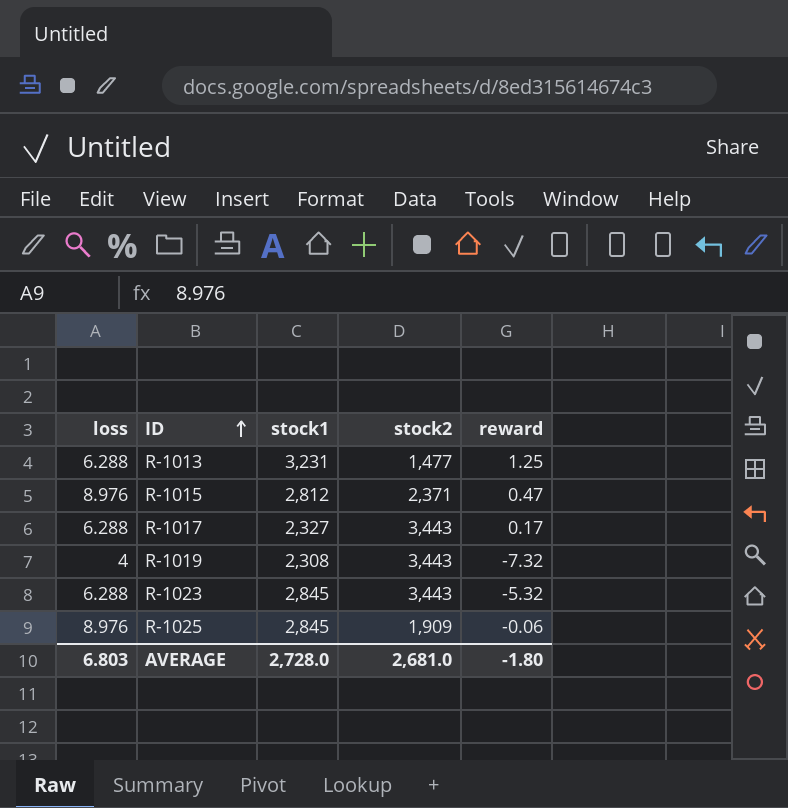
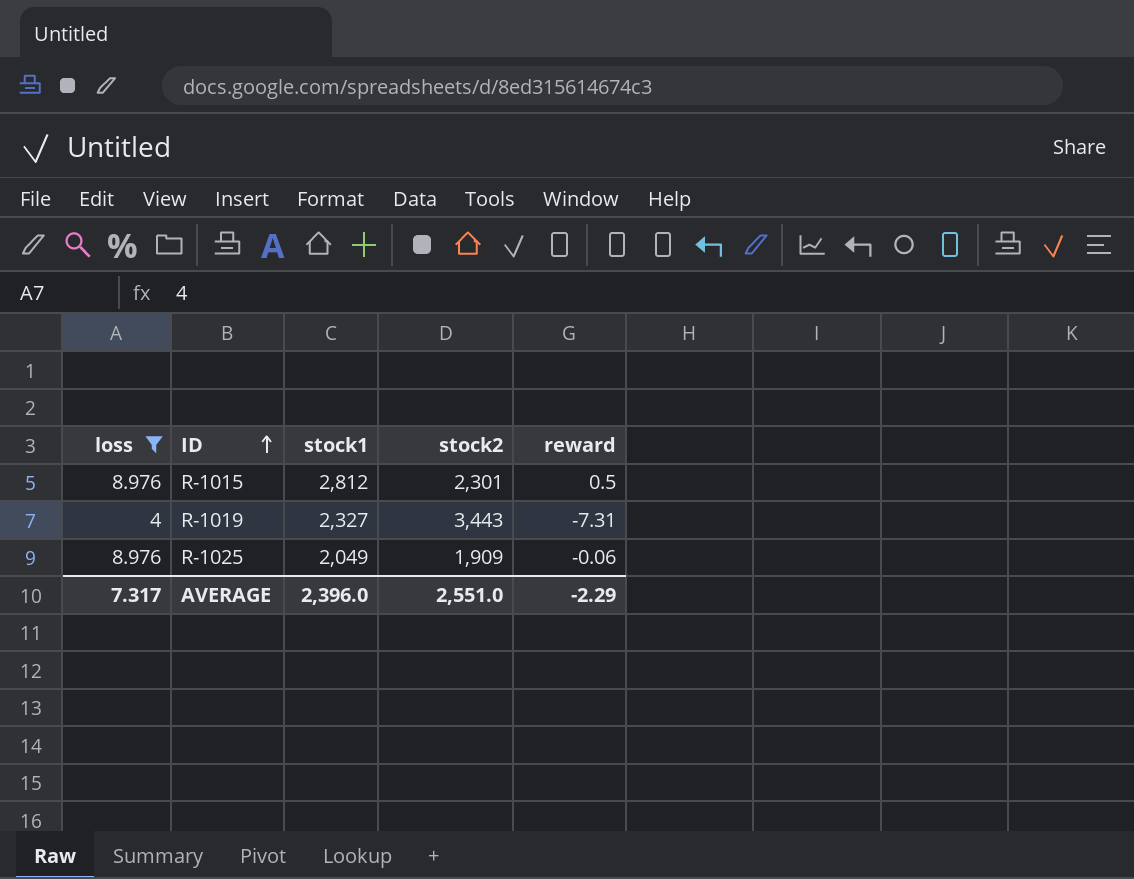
filter: none -> loss != 6.288
R-1015 | stock2: 2,371 -> 2,301
R-1015 | reward: 0.47 -> 0.5
R-1019 | stock1: 2,308 -> 2,327
R-1019 | reward: -7.32 -> -7.31
R-1025 | stock1: 2,845 -> 2,049
AVERAGE | loss: 6.803 -> 7.317
AVERAGE | stock1: 2,728.0 -> 2,396.0
AVERAGE | stock2: 2,681.0 -> 2,551.0
AVERAGE | reward: -1.80 -> -2.29

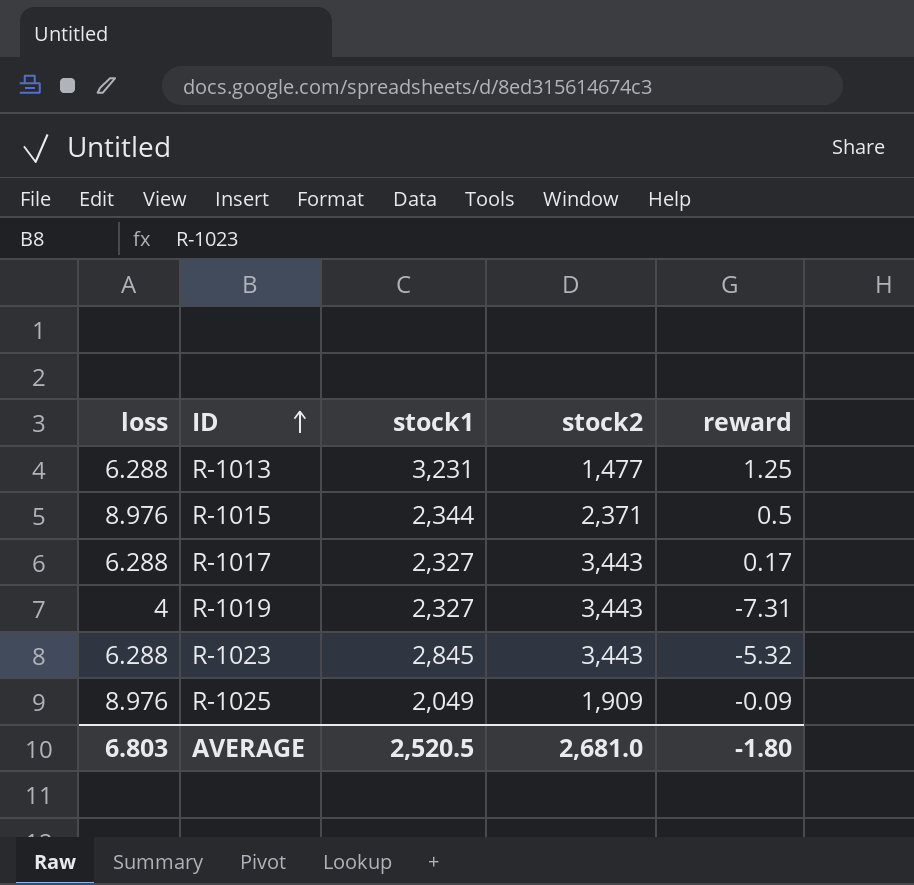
filter: loss != 6.288 -> none
R-1015 | stock1: 2,812 -> 2,344
R-1015 | stock2: 2,301 -> 2,371
R-1025 | reward: -0.06 -> -0.09
AVERAGE | loss: 7.317 -> 6.803
AVERAGE | stock1: 2,396.0 -> 2,520.5
AVERAGE | stock2: 2,551.0 -> 2,681.0
AVERAGE | reward: -2.29 -> -1.80

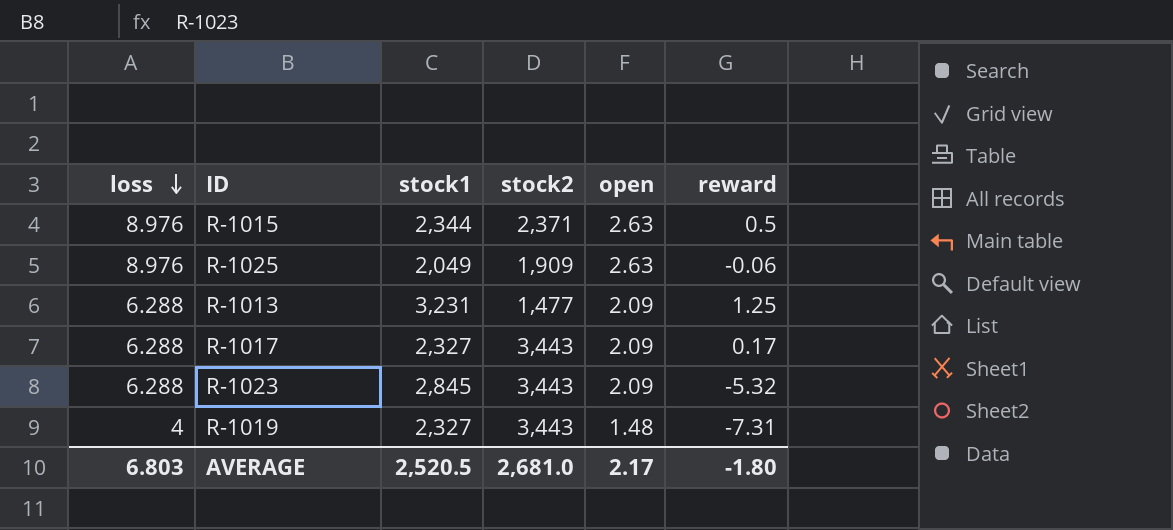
row order: ID ascending -> loss descending
column open | position: none -> 5
R-1025 | reward: -0.09 -> -0.06

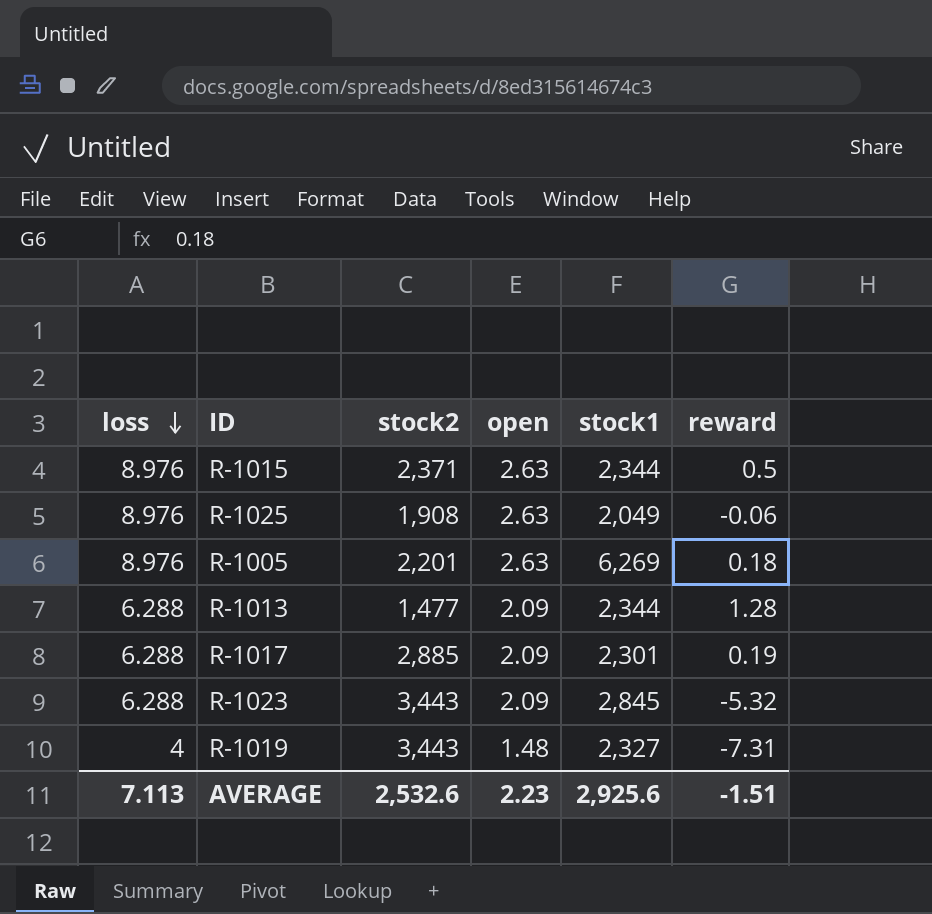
column stock1 | position: 3 -> 5
R-1025 | stock2: 1,909 -> 1,908
row R-1005: none -> 8.976 | 2,201 | 2.63 | 6,269 | 0.18
R-1013 | stock1: 3,231 -> 2,344
R-1013 | reward: 1.25 -> 1.28
R-1017 | stock2: 3,443 -> 2,885
R-1017 | stock1: 2,327 -> 2,301
R-1017 | reward: 0.17 -> 0.19
AVERAGE | loss: 6.803 -> 7.113
AVERAGE | stock2: 2,681.0 -> 2,532.6
AVERAGE | open: 2.17 -> 2.23
AVERAGE | stock1: 2,520.5 -> 2,925.6
AVERAGE | reward: -1.80 -> -1.51

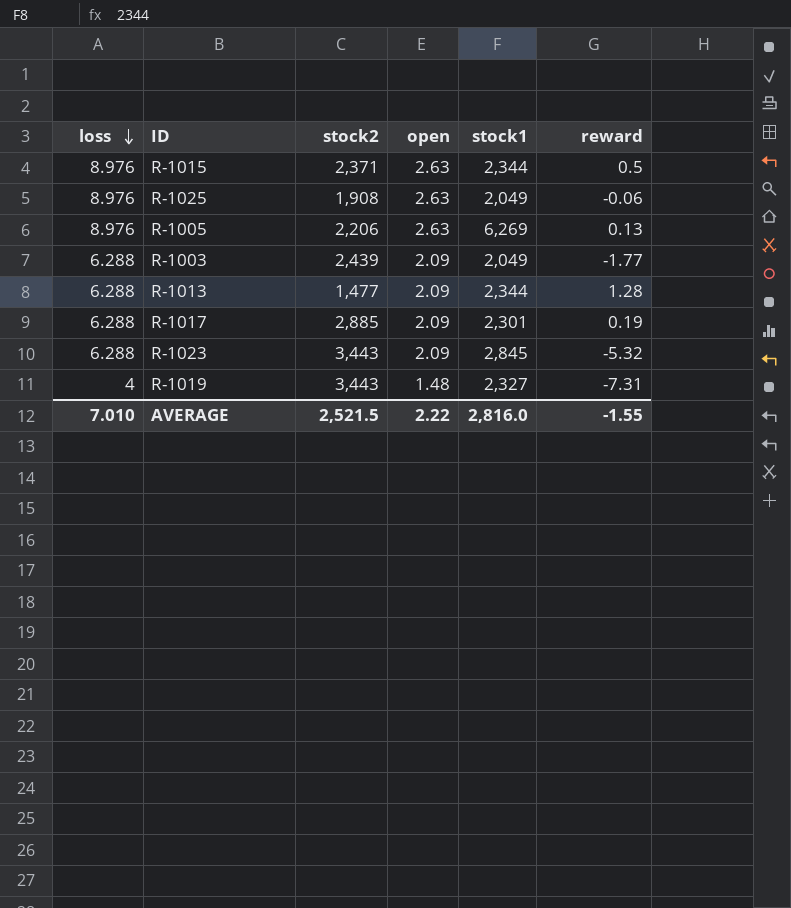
R-1005 | stock2: 2,201 -> 2,206
R-1005 | reward: 0.18 -> 0.13
row R-1003: none -> 6.288 | 2,439 | 2.09 | 2,049 | -1.77
AVERAGE | loss: 7.113 -> 7.010
AVERAGE | stock2: 2,532.6 -> 2,521.5
AVERAGE | open: 2.23 -> 2.22
AVERAGE | stock1: 2,925.6 -> 2,816.0
AVERAGE | reward: -1.51 -> -1.55

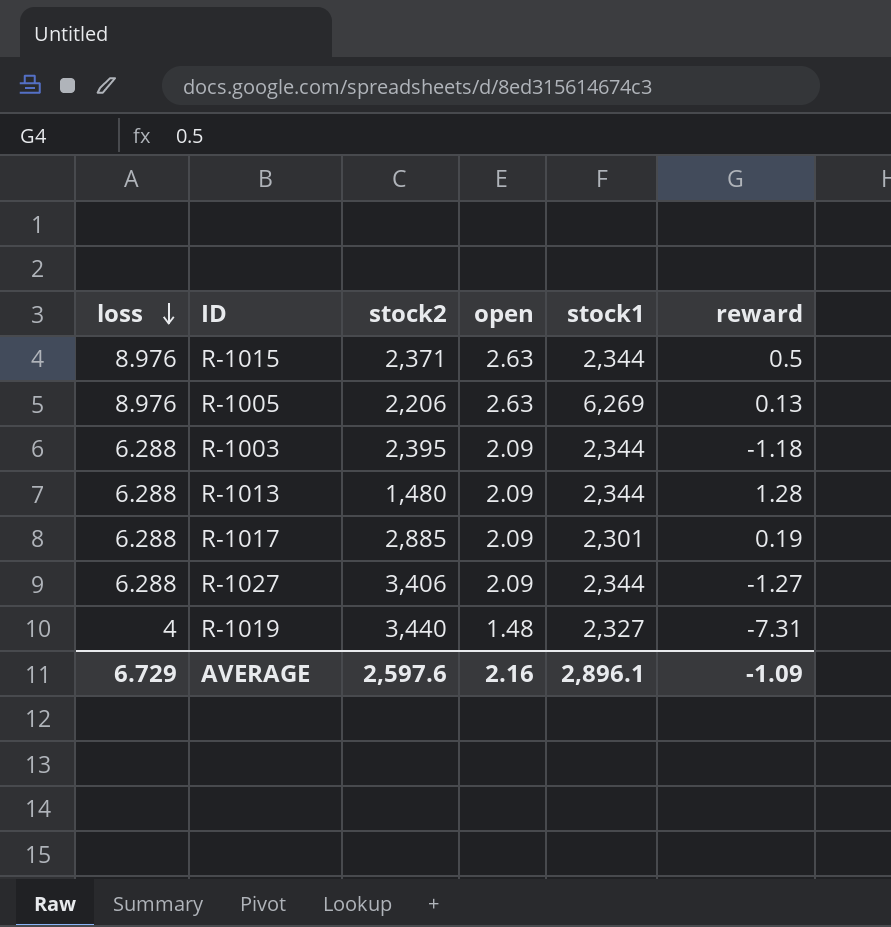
row R-1025: 8.976 | 1,908 | 2.63 | 2,049 | -0.06 -> none
row R-1023: 6.288 | 3,443 | 2.09 | 2,845 | -5.32 -> none
R-1003 | stock2: 2,439 -> 2,395
R-1003 | stock1: 2,049 -> 2,344
R-1003 | reward: -1.77 -> -1.18
R-1013 | stock2: 1,477 -> 1,480
row R-1027: none -> 6.288 | 3,406 | 2.09 | 2,344 | -1.27
R-1019 | stock2: 3,443 -> 3,440
AVERAGE | loss: 7.010 -> 6.729
AVERAGE | stock2: 2,521.5 -> 2,597.6
AVERAGE | open: 2.22 -> 2.16
AVERAGE | stock1: 2,816.0 -> 2,896.1
AVERAGE | reward: -1.55 -> -1.09

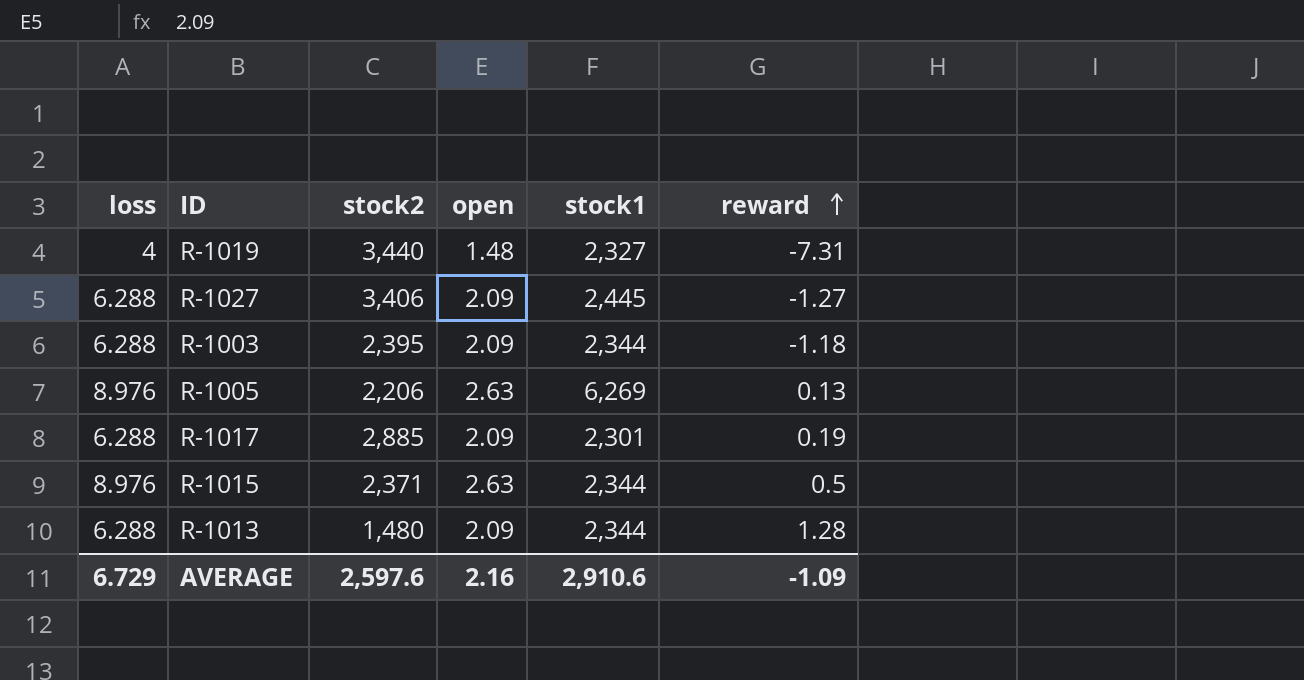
row order: loss descending -> reward ascending
R-1027 | stock1: 2,344 -> 2,445
AVERAGE | stock1: 2,896.1 -> 2,910.6

